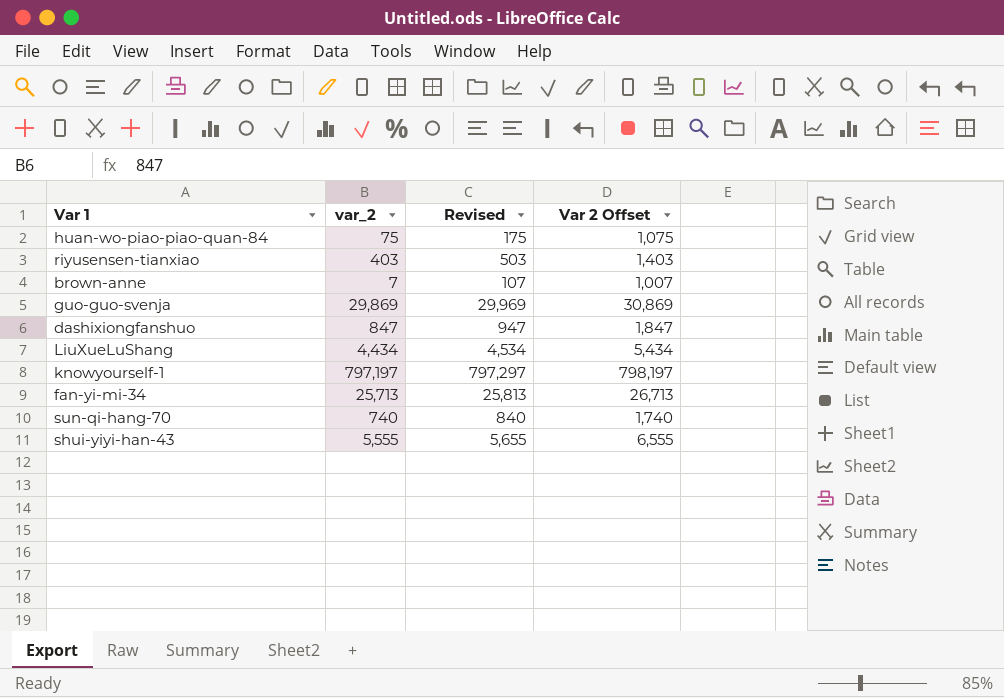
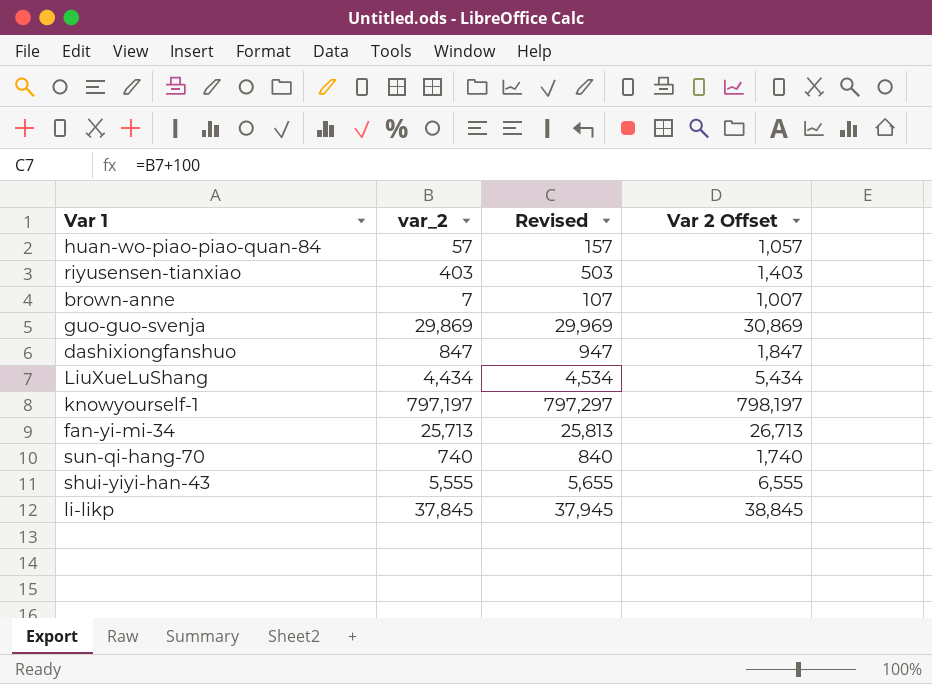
huan-wo-piao-piao-quan-84 | var_2: 75 -> 57
huan-wo-piao-piao-quan-84 | Revised: 175 -> 157
huan-wo-piao-piao-quan-84 | Var 2 Offset: 1,075 -> 1,057
row li-likp: none -> 37,845 | 37,945 | 38,845

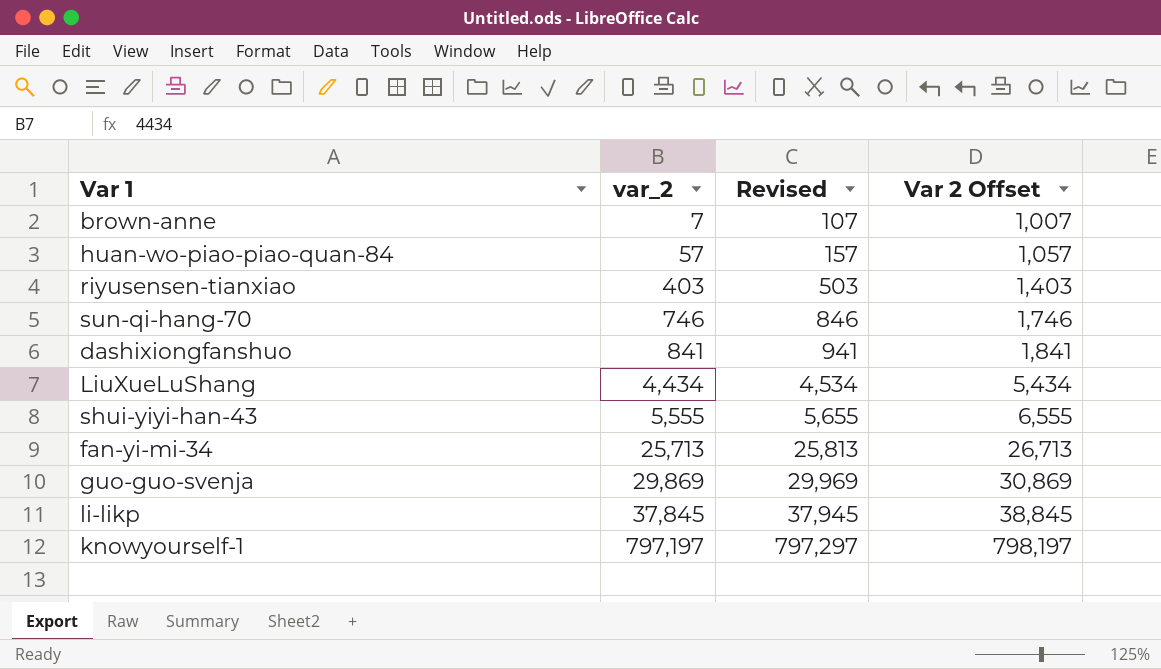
row order: none -> var_2 ascending
sun-qi-hang-70 | var_2: 740 -> 746
sun-qi-hang-70 | Revised: 840 -> 846
sun-qi-hang-70 | Var 2 Offset: 1,740 -> 1,746
dashixiongfanshuo | var_2: 847 -> 841
dashixiongfanshuo | Revised: 947 -> 941
dashixiongfanshuo | Var 2 Offset: 1,847 -> 1,841

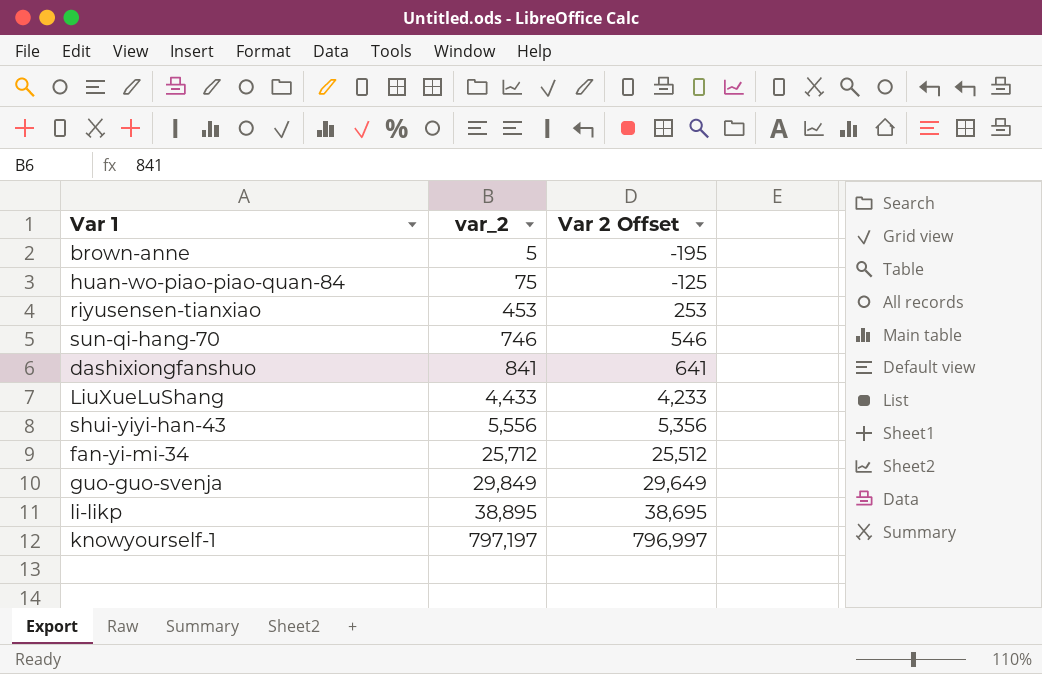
column Revised | formula: [var_2] + 100 -> none
column Var 2 Offset | formula: [var_2] + 1000 -> [var_2] - 200
brown-anne | var_2: 7 -> 5
huan-wo-piao-piao-quan-84 | var_2: 57 -> 75
riyusensen-tianxiao | var_2: 403 -> 453
LiuXueLuShang | var_2: 4,434 -> 4,433
shui-yiyi-han-43 | var_2: 5,555 -> 5,556
fan-yi-mi-34 | var_2: 25,713 -> 25,712
guo-guo-svenja | var_2: 29,869 -> 29,849
li-likp | var_2: 37,845 -> 38,895

